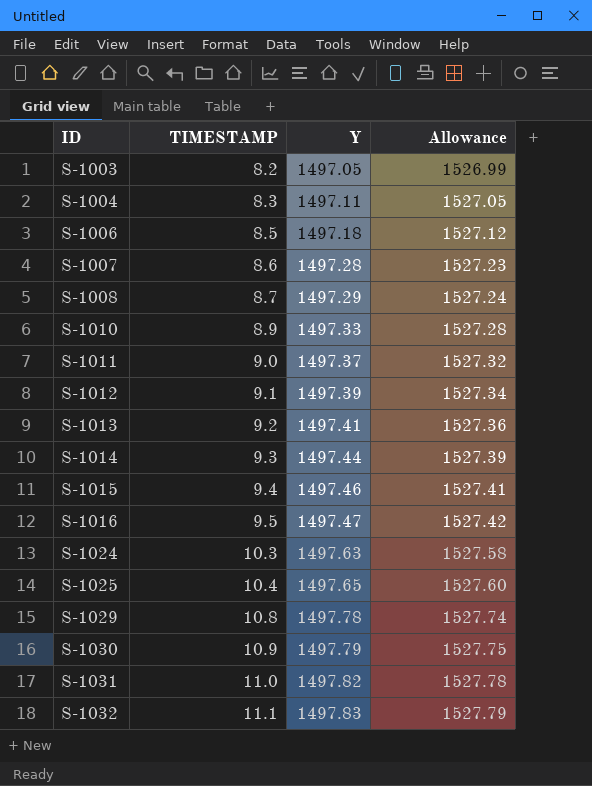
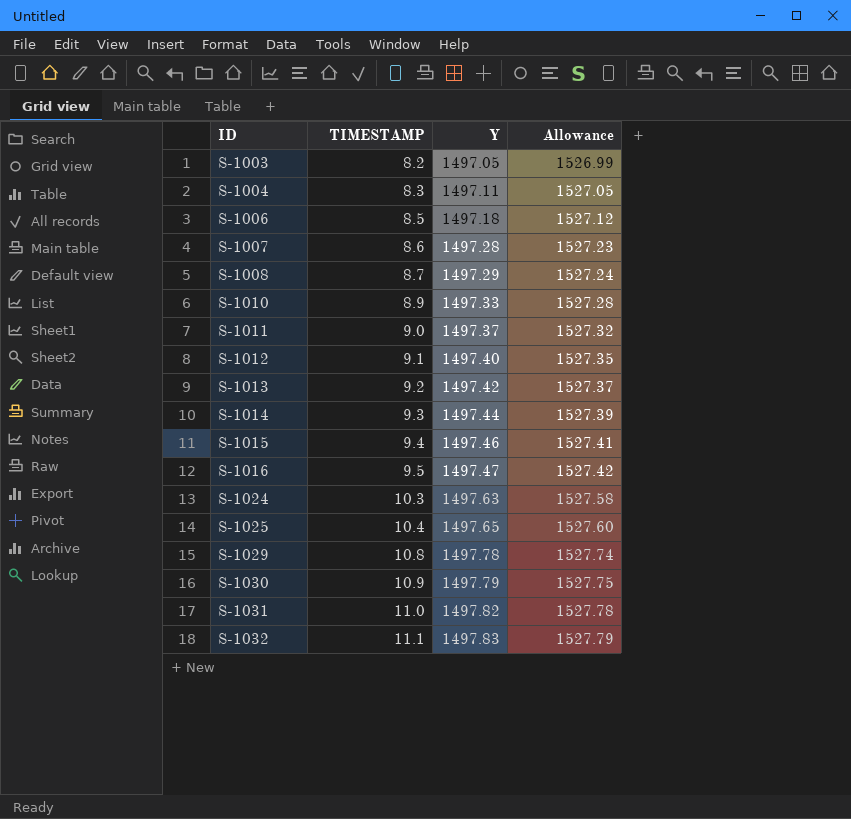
S-1012 | Y: 1497.39 -> 1497.40
S-1012 | Allowance: 1527.34 -> 1527.35
S-1013 | Y: 1497.41 -> 1497.42
S-1013 | Allowance: 1527.36 -> 1527.37

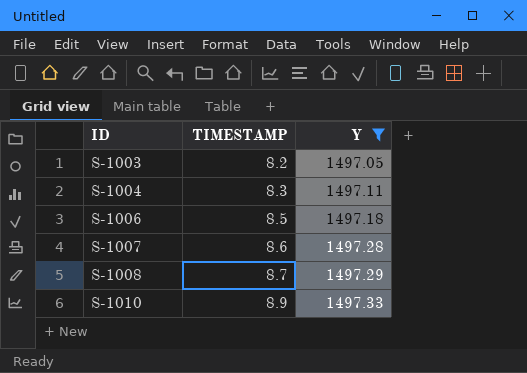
filter: none -> Y <= 1497.33
column Allowance | formula: [Y] * 1.02 -> none

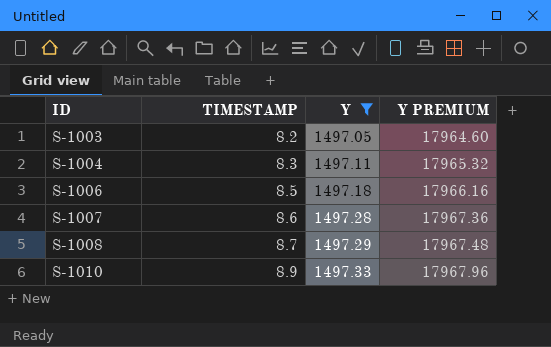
column Y PREMIUM | formula: none -> [Y] * 12

